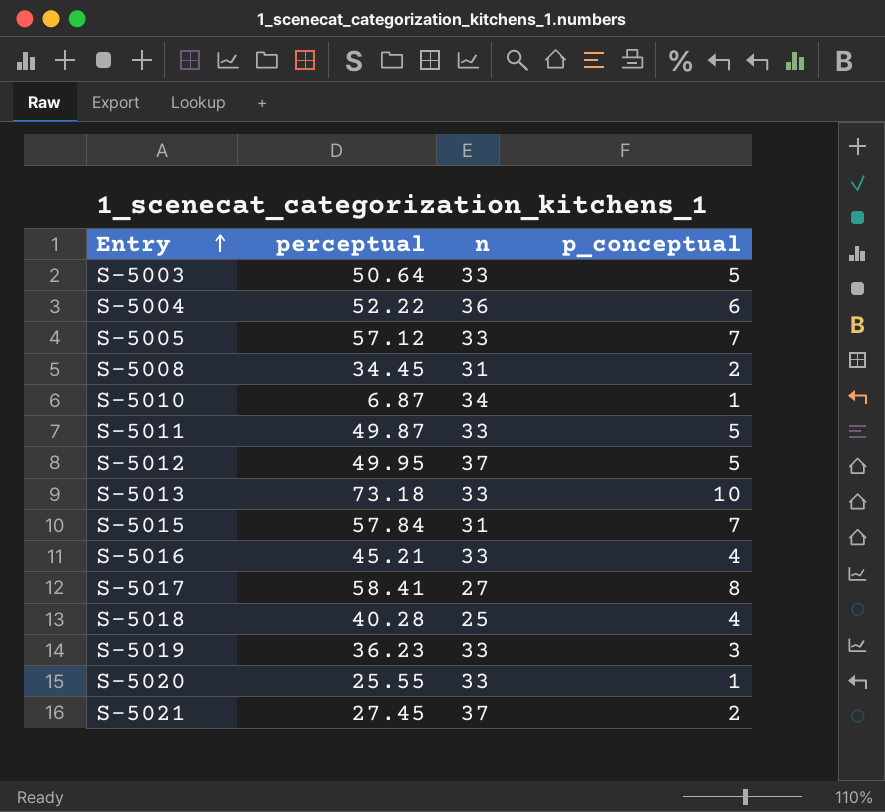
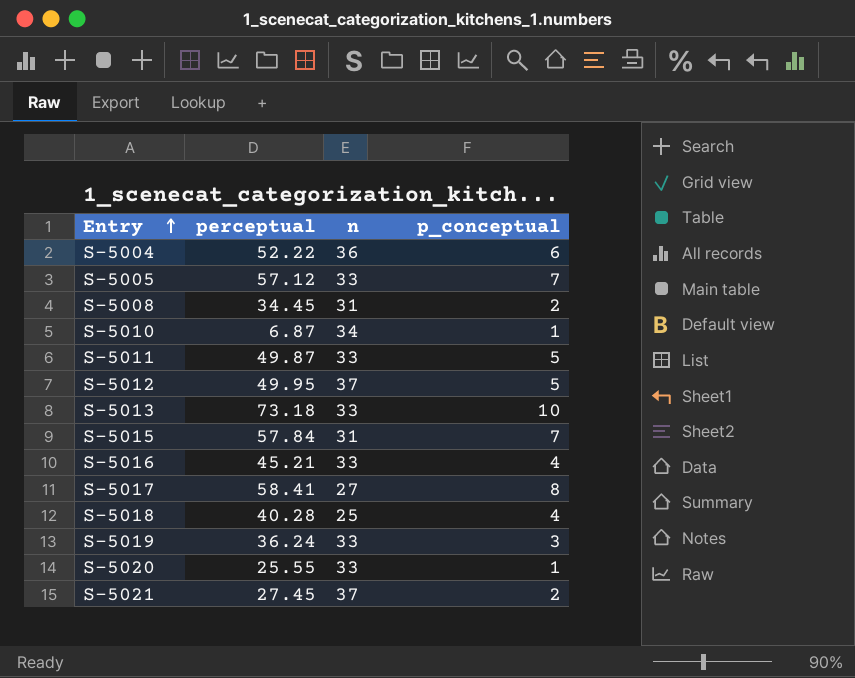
row S-5003: 50.64 | 33 | 5 -> none
S-5019 | perceptual: 36.23 -> 36.24

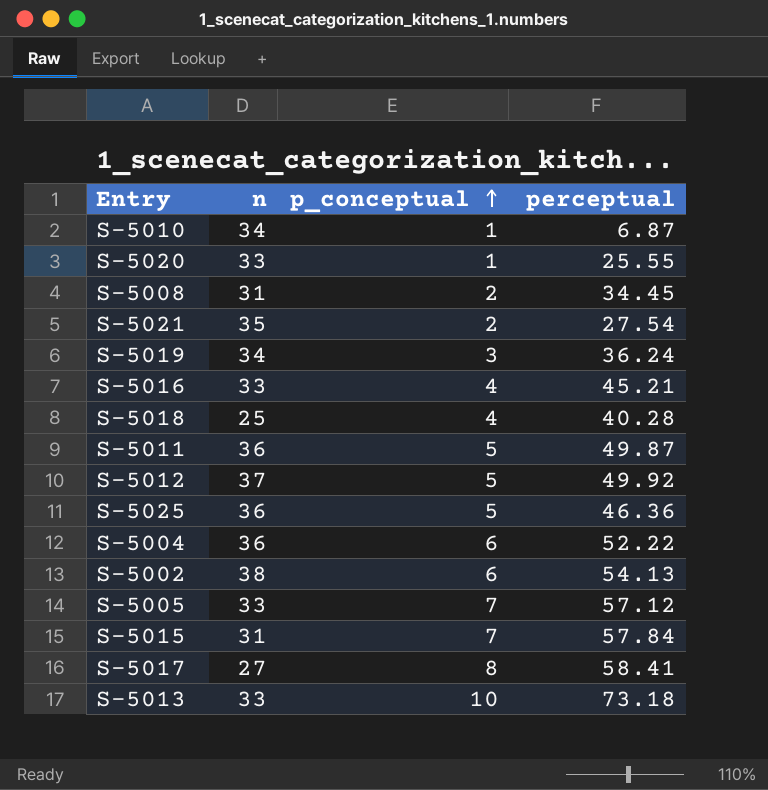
row order: Entry ascending -> p_conceptual ascending
column perceptual | position: 2 -> 4
S-5021 | n: 37 -> 35
S-5021 | perceptual: 27.45 -> 27.54
S-5019 | n: 33 -> 34
S-5011 | n: 33 -> 36
S-5012 | perceptual: 49.95 -> 49.92
row S-5025: none -> 36 | 5 | 46.36
row S-5002: none -> 38 | 6 | 54.13

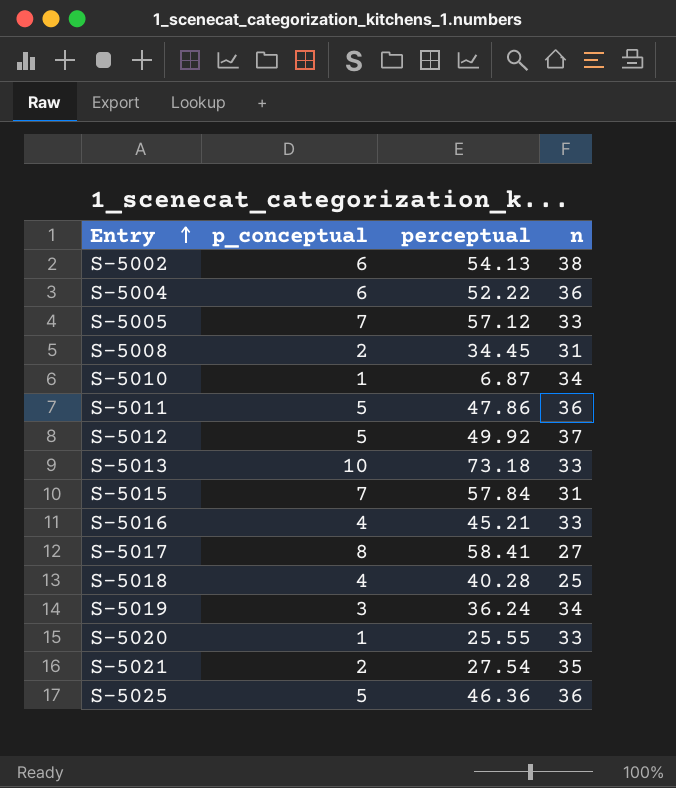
row order: p_conceptual ascending -> Entry ascending
column n | position: 2 -> 4
S-5011 | perceptual: 49.87 -> 47.86

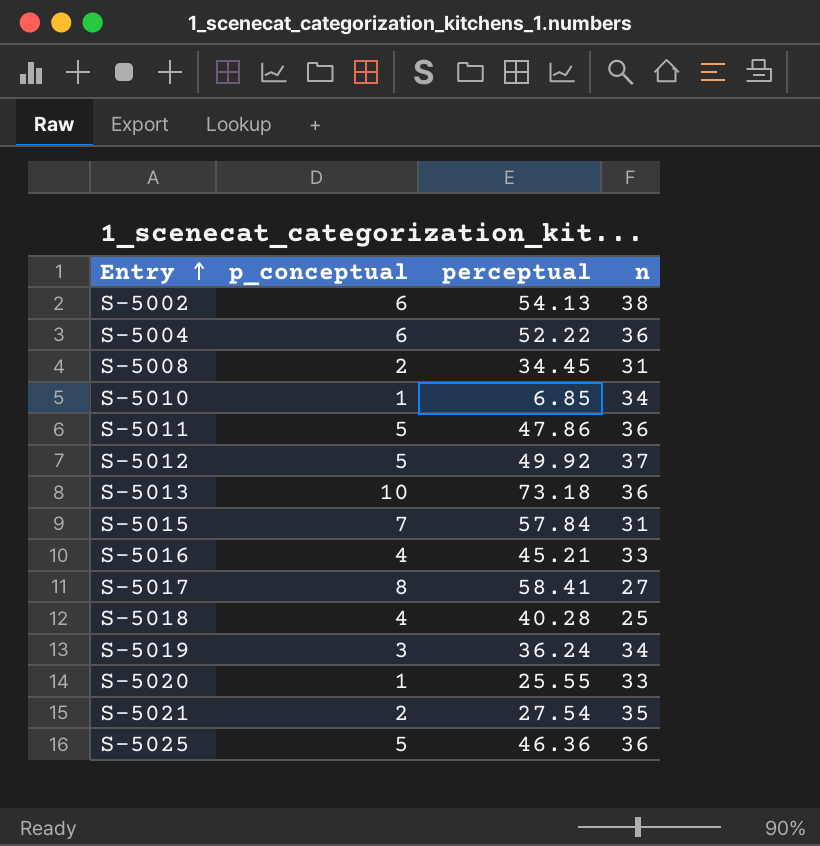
row S-5005: 7 | 57.12 | 33 -> none
S-5010 | perceptual: 6.87 -> 6.85
S-5013 | n: 33 -> 36

